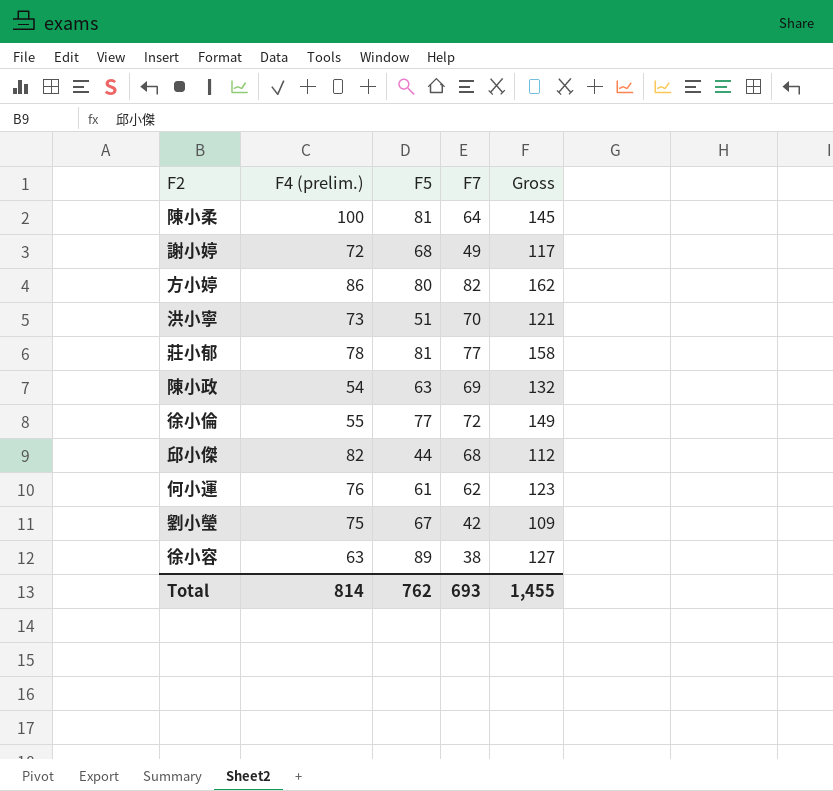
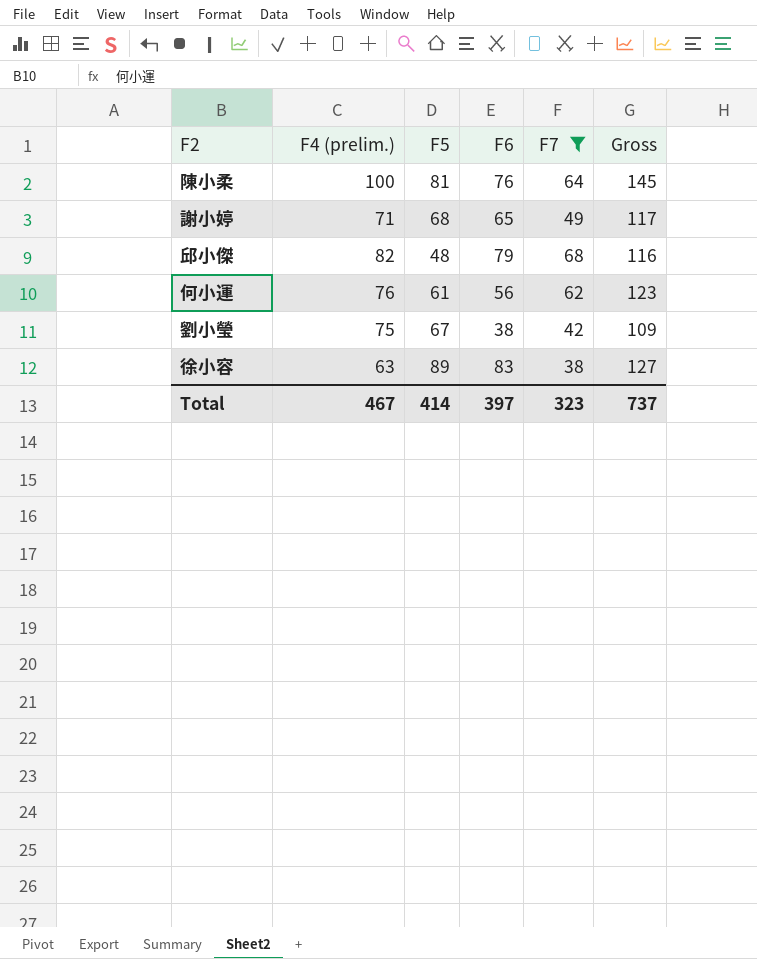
filter: none -> F7 <= 68
column F6 | position: none -> 4
謝小婷 | F4 (prelim.): 72 -> 71
邱小傑 | F5: 44 -> 48
邱小傑 | Gross: 112 -> 116
Total | F4 (prelim.): 814 -> 467
Total | F5: 762 -> 414
Total | F7: 693 -> 323
Total | Gross: 1,455 -> 737

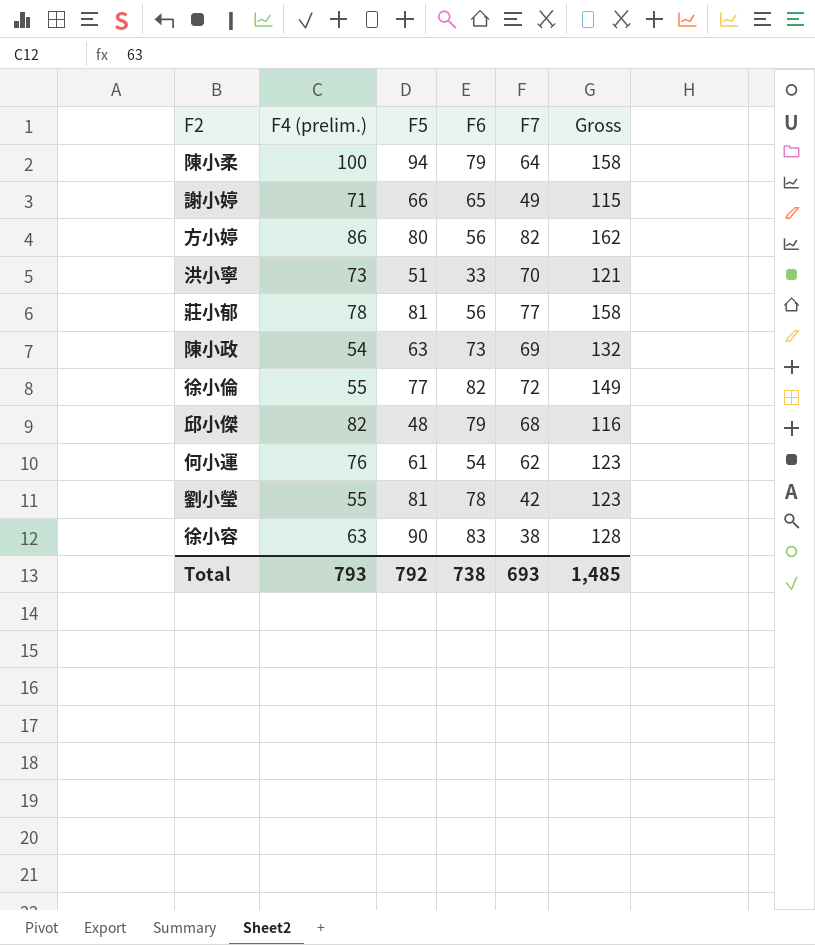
filter: F7 <= 68 -> none
陳小柔 | F5: 81 -> 94
陳小柔 | F6: 76 -> 79
陳小柔 | Gross: 145 -> 158
謝小婷 | F5: 68 -> 66
謝小婷 | Gross: 117 -> 115
何小運 | F6: 56 -> 54
劉小瑩 | F4 (prelim.): 75 -> 55
劉小瑩 | F5: 67 -> 81
劉小瑩 | F6: 38 -> 78
劉小瑩 | Gross: 109 -> 123
徐小容 | F5: 89 -> 90
徐小容 | Gross: 127 -> 128
Total | F4 (prelim.): 467 -> 793
Total | F5: 414 -> 792
Total | F6: 397 -> 738
Total | F7: 323 -> 693
Total | Gross: 737 -> 1,485

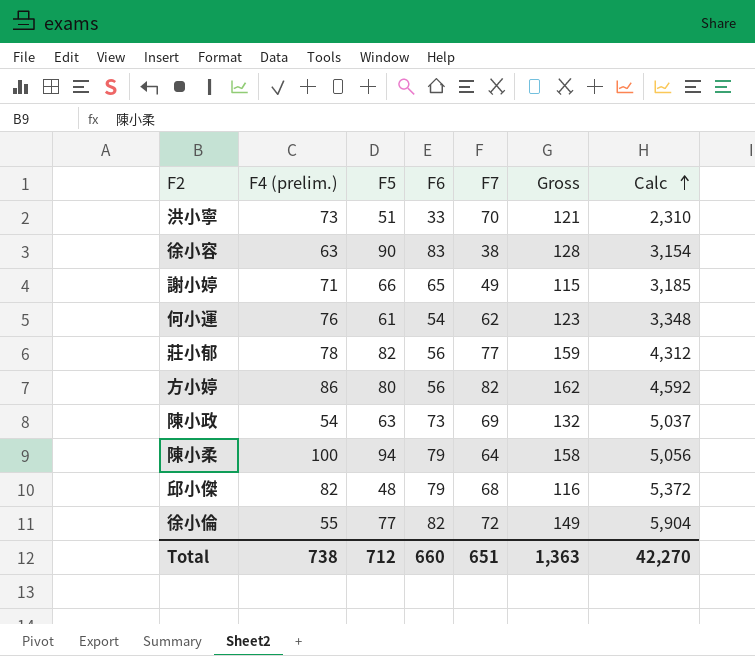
row order: none -> Calc ascending
column Calc | formula: none -> [F6] * [F7]
row 劉小瑩: 55 | 81 | 78 | 42 | 123 -> none
莊小郁 | F5: 81 -> 82
莊小郁 | Gross: 158 -> 159
Total | F4 (prelim.): 793 -> 738
Total | F5: 792 -> 712
Total | F6: 738 -> 660
Total | F7: 693 -> 651
Total | Gross: 1,485 -> 1,363

